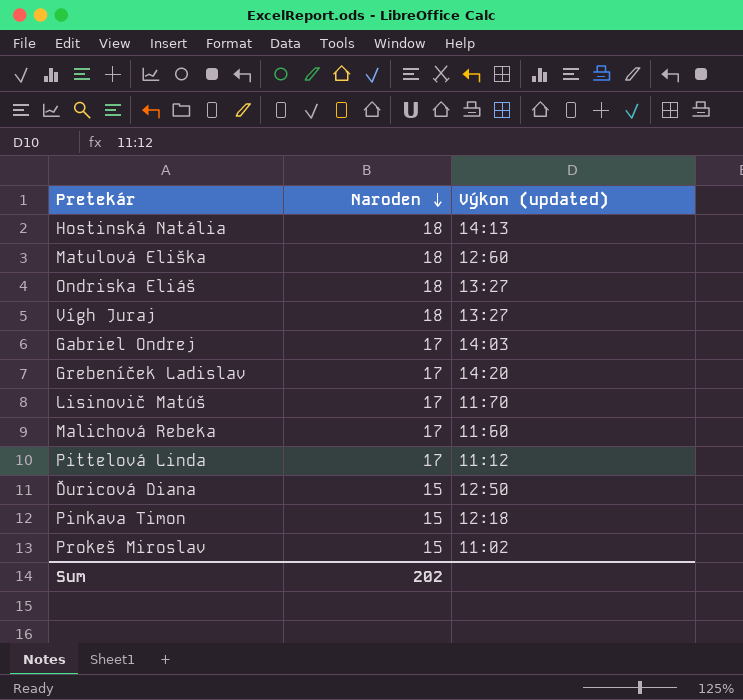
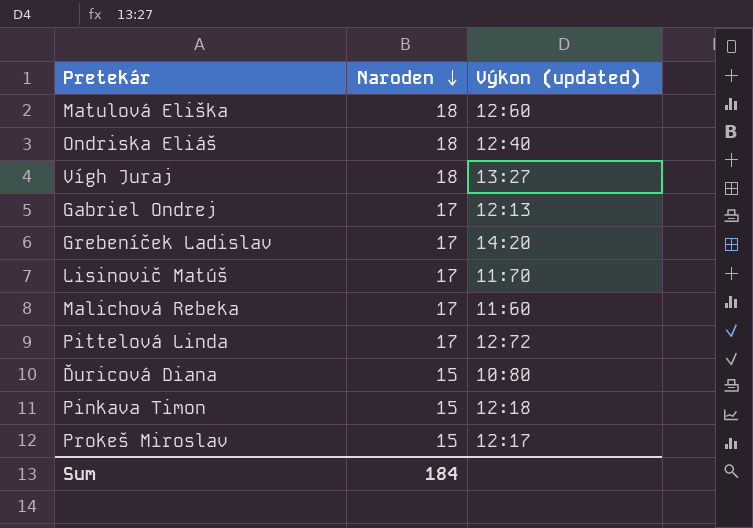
row Hostinská Natália: 18 | 14:13 -> none
Ondriska Eliáš | Výkon (updated): 13:27 -> 12:40
Gabriel Ondrej | Výkon (updated): 14:03 -> 12:13
Pittelová Linda | Výkon (updated): 11:12 -> 12:72
Ďuricová Diana | Výkon (updated): 12:50 -> 10:80
Prokeš Miroslav | Výkon (updated): 11:02 -> 12:17
Sum | Naroden: 202 -> 184

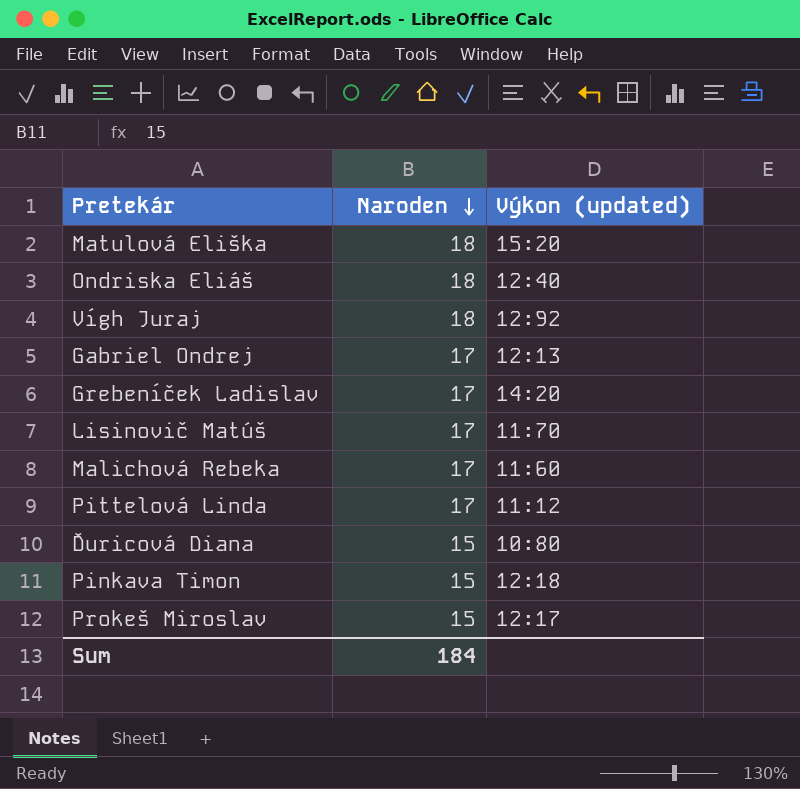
Matulová Eliška | Výkon (updated): 12:60 -> 15:20
Vígh Juraj | Výkon (updated): 13:27 -> 12:92
Pittelová Linda | Výkon (updated): 12:72 -> 11:12

